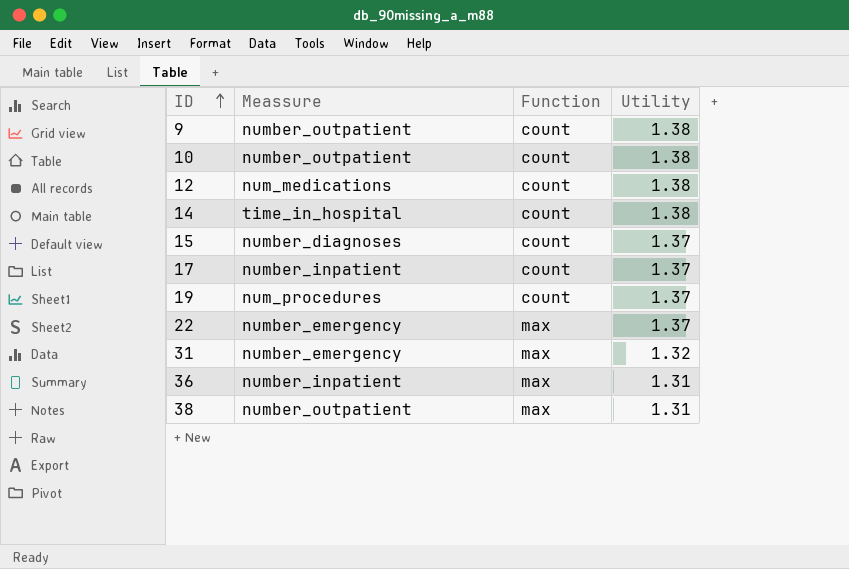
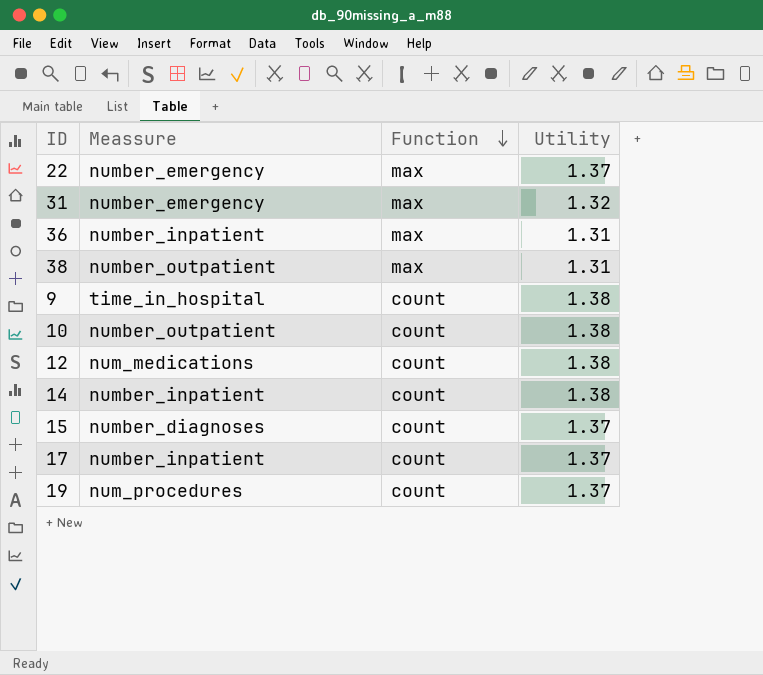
row order: ID ascending -> Function descending
9 | Meassure: number_outpatient -> time_in_hospital
14 | Meassure: time_in_hospital -> number_inpatient

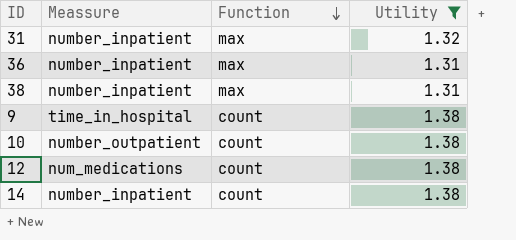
filter: none -> Utility != 1.37
31 | Meassure: number_emergency -> number_inpatient
38 | Meassure: number_outpatient -> number_inpatient

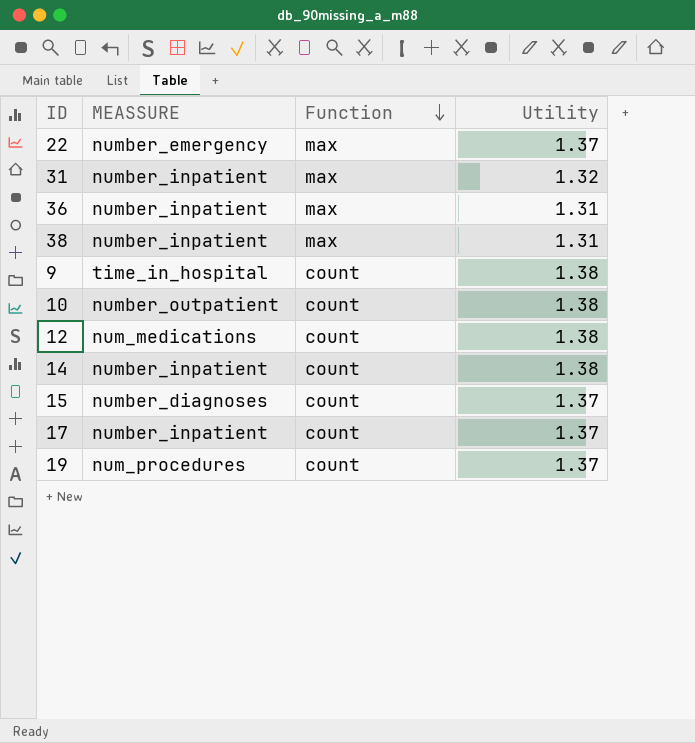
filter: Utility != 1.37 -> none
column name: Meassure -> MEASSURE

